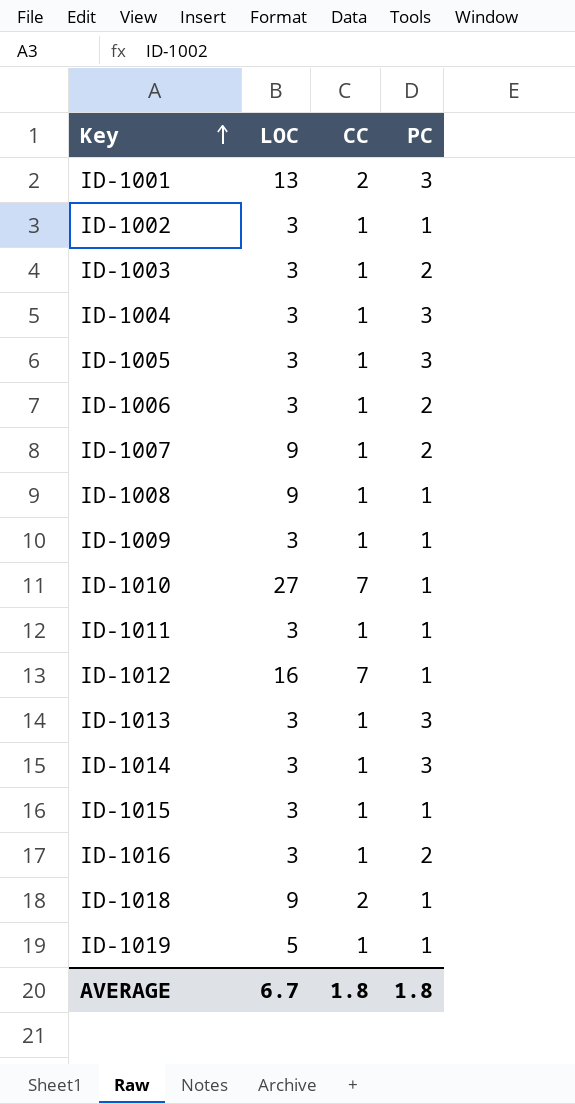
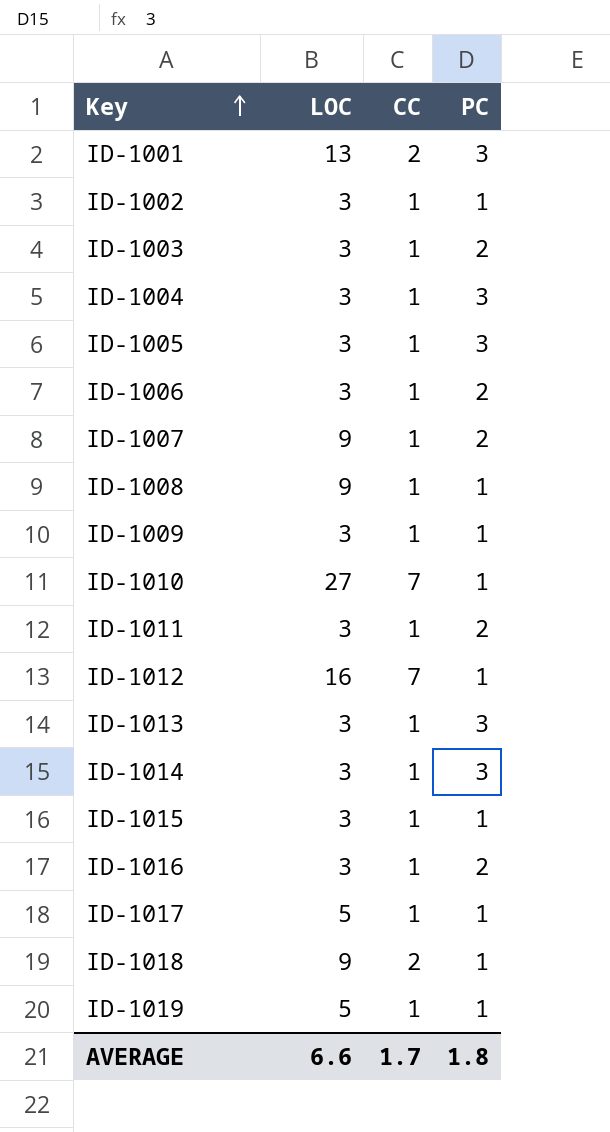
ID-1011 | PC: 1 -> 2
row ID-1017: none -> 5 | 1 | 1
AVERAGE | LOC: 6.7 -> 6.6
AVERAGE | CC: 1.8 -> 1.7

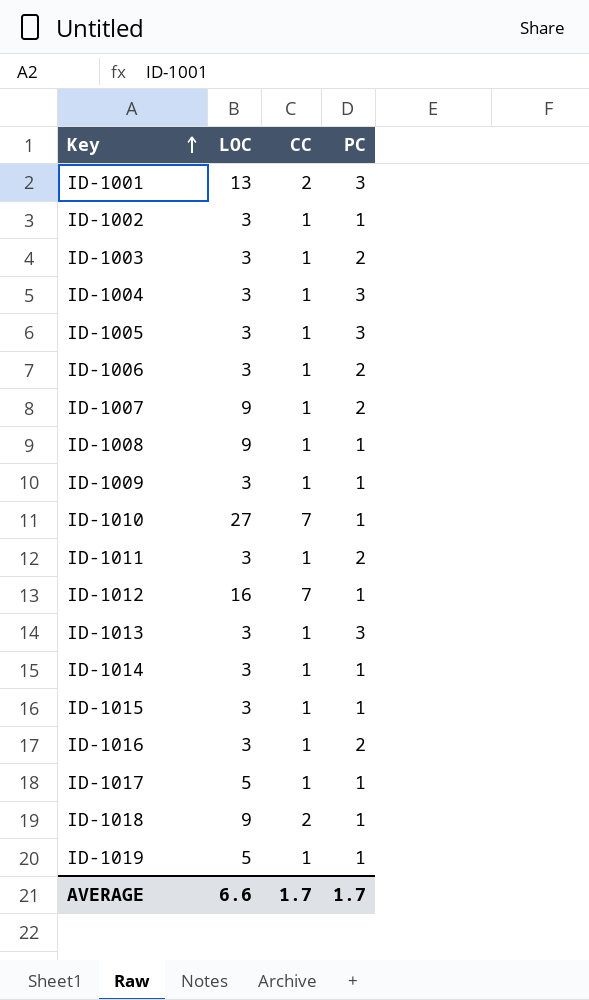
ID-1014 | PC: 3 -> 1
AVERAGE | PC: 1.8 -> 1.7

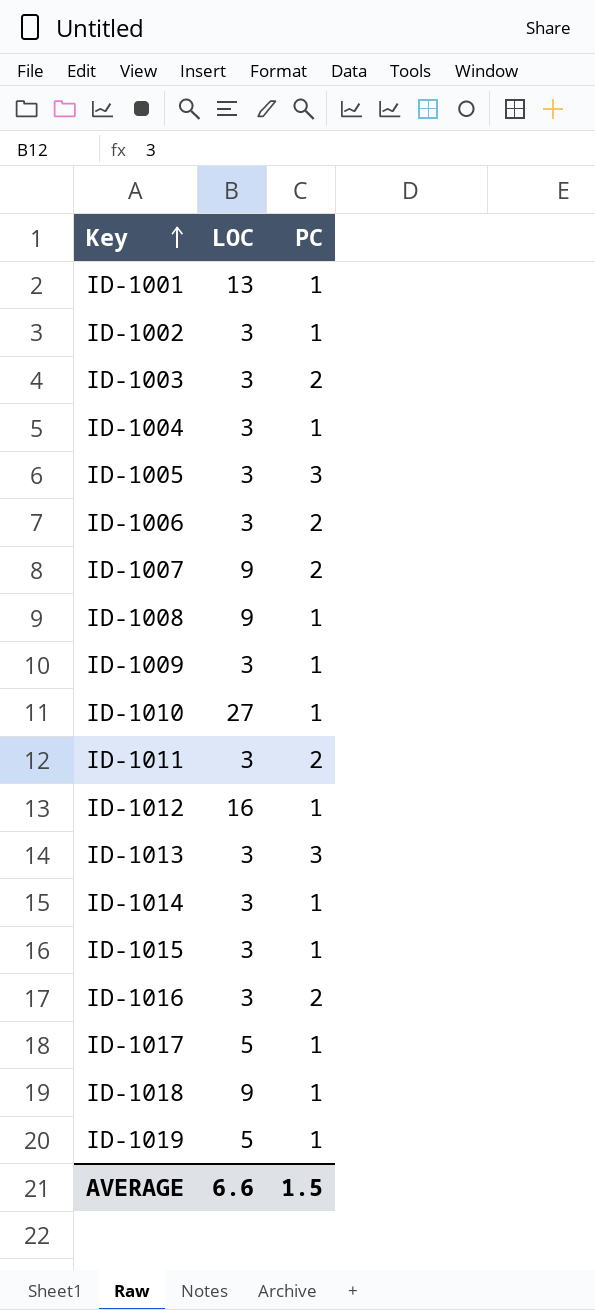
column CC | position: 3 -> none
ID-1001 | PC: 3 -> 1
ID-1004 | PC: 3 -> 1
AVERAGE | PC: 1.7 -> 1.5

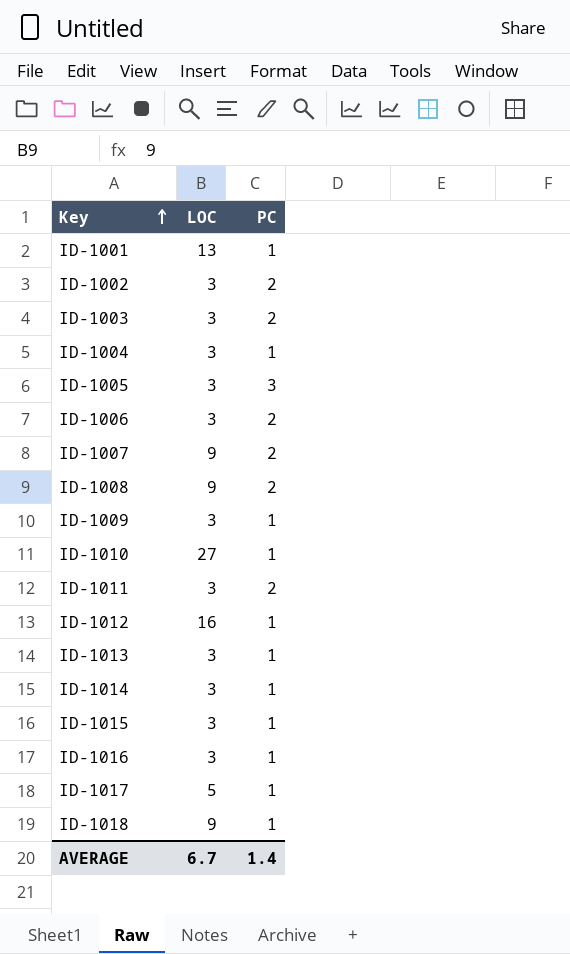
row ID-1019: 5 | 1 -> none
ID-1002 | PC: 1 -> 2
ID-1008 | PC: 1 -> 2
ID-1013 | PC: 3 -> 1
ID-1016 | PC: 2 -> 1
AVERAGE | LOC: 6.6 -> 6.7
AVERAGE | PC: 1.5 -> 1.4

